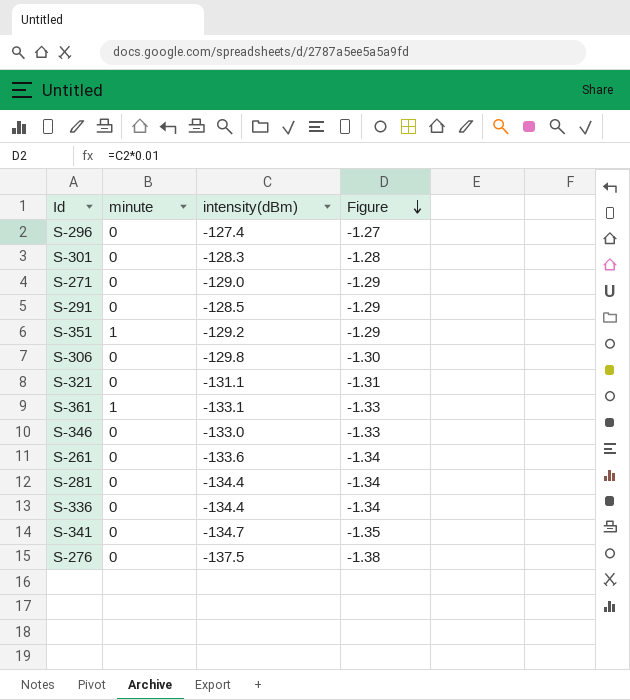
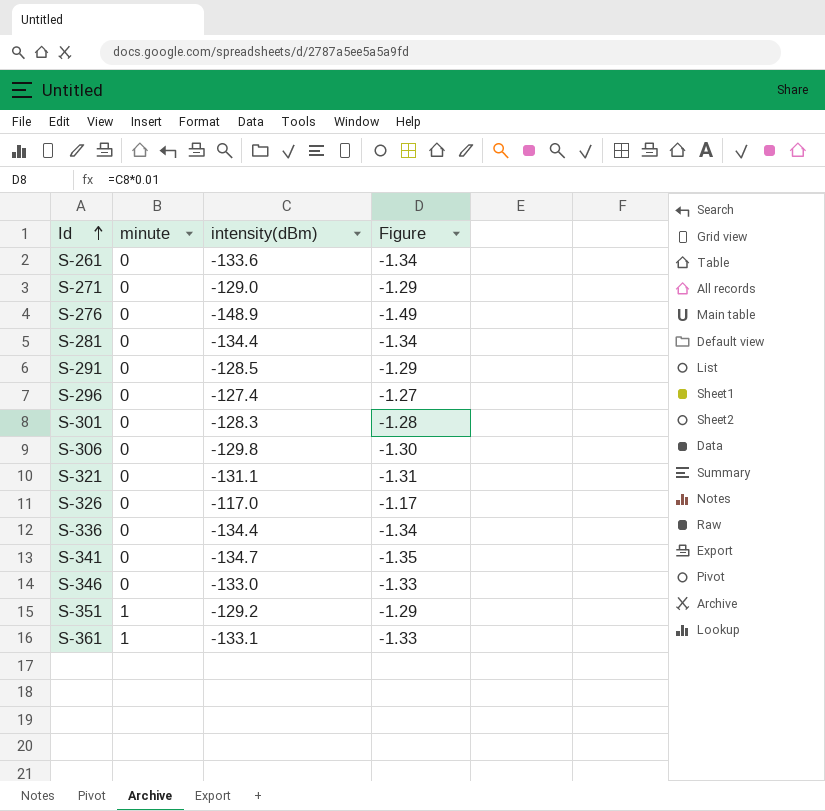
row order: Figure descending -> Id ascending
S-276 | intensity(dBm): -137.5 -> -148.9
S-276 | Figure: -1.38 -> -1.49
row S-326: none -> 0 | -117.0 | -1.17

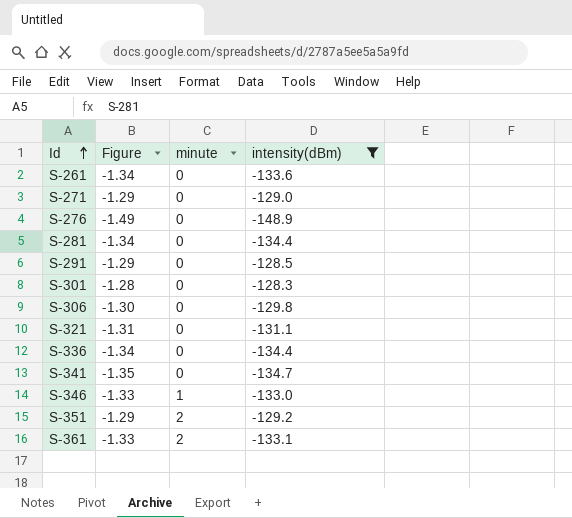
filter: none -> intensity(dBm) <= -128.3
column Figure | position: 4 -> 2
S-346 | minute: 0 -> 1
S-351 | minute: 1 -> 2
S-361 | minute: 1 -> 2

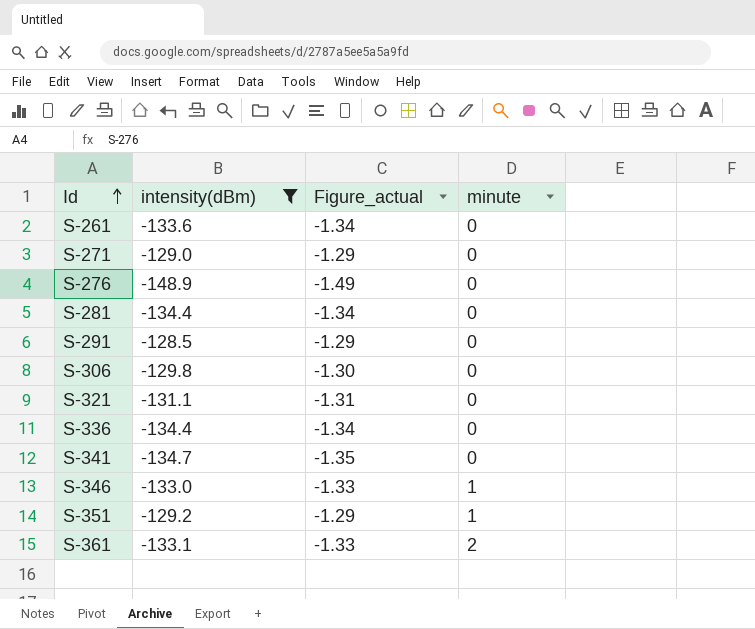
column intensity(dBm) | position: 4 -> 2
column name: Figure -> Figure_actual
row S-301: -1.28 | 0 | -128.3 -> none
S-351 | minute: 2 -> 1

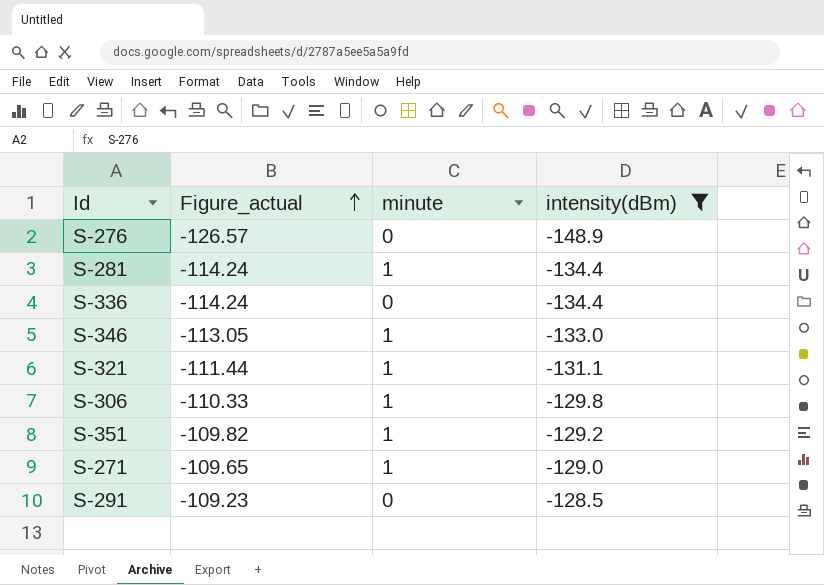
row order: Id ascending -> Figure_actual ascending
column Figure_actual | formula: [intensity(dBm)] * 0.01 -> [intensity(dBm)] * 0.85
column intensity(dBm) | position: 2 -> 4
row S-261: -133.6 | -1.34 | 0 -> none
row S-341: -134.7 | -1.35 | 0 -> none
row S-361: -133.1 | -1.33 | 2 -> none
S-281 | minute: 0 -> 1
S-321 | minute: 0 -> 1
S-306 | minute: 0 -> 1
S-271 | minute: 0 -> 1

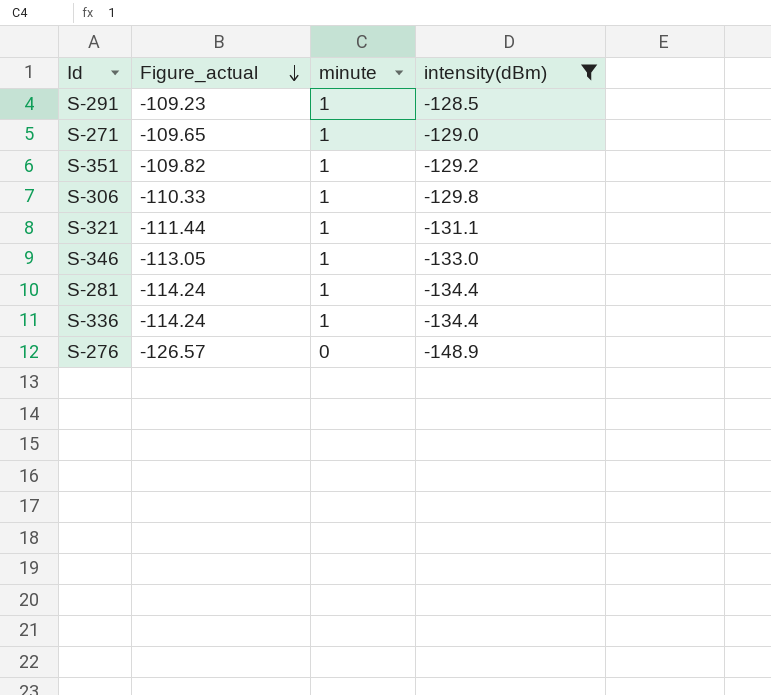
row order: Figure_actual ascending -> Figure_actual descending
S-291 | minute: 0 -> 1
S-336 | minute: 0 -> 1

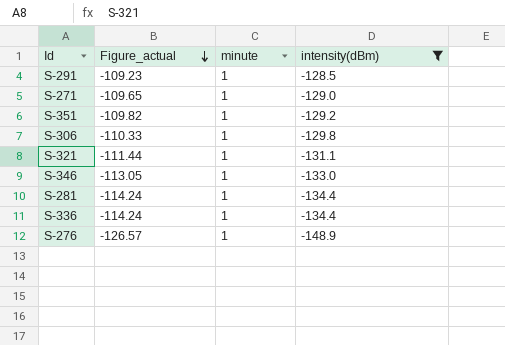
S-276 | minute: 0 -> 1

